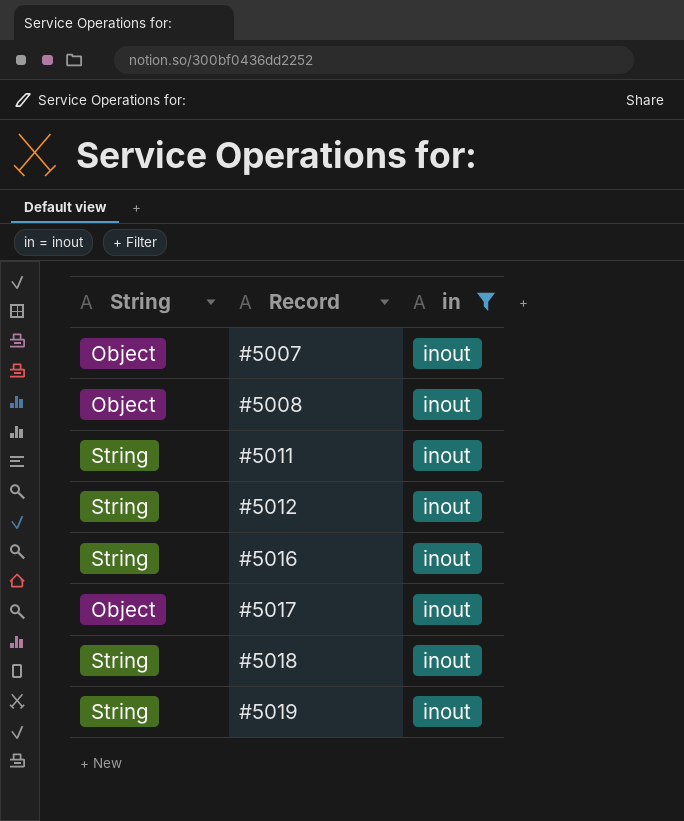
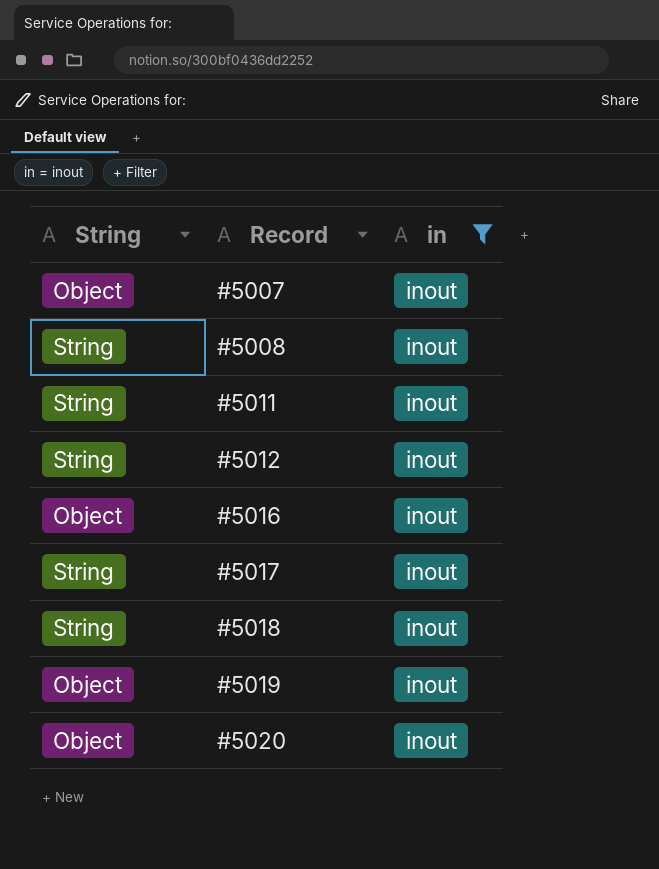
#5008 | String: Object -> String
#5016 | String: String -> Object
#5017 | String: Object -> String
#5019 | String: String -> Object
row #5020: none -> Object | inout

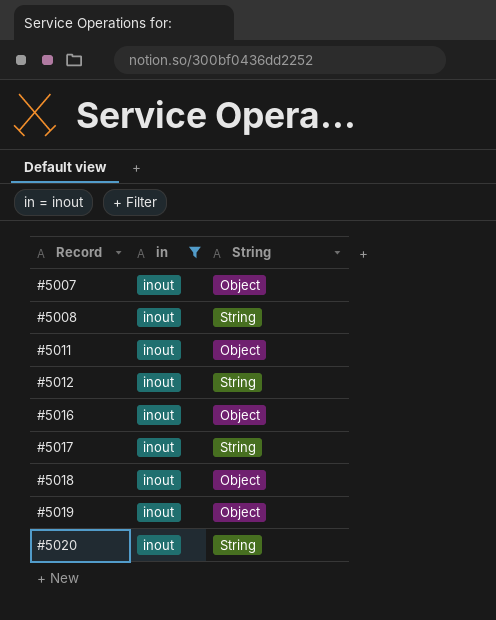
column String | position: 1 -> 3
#5011 | String: String -> Object
#5018 | String: String -> Object
#5020 | String: Object -> String

